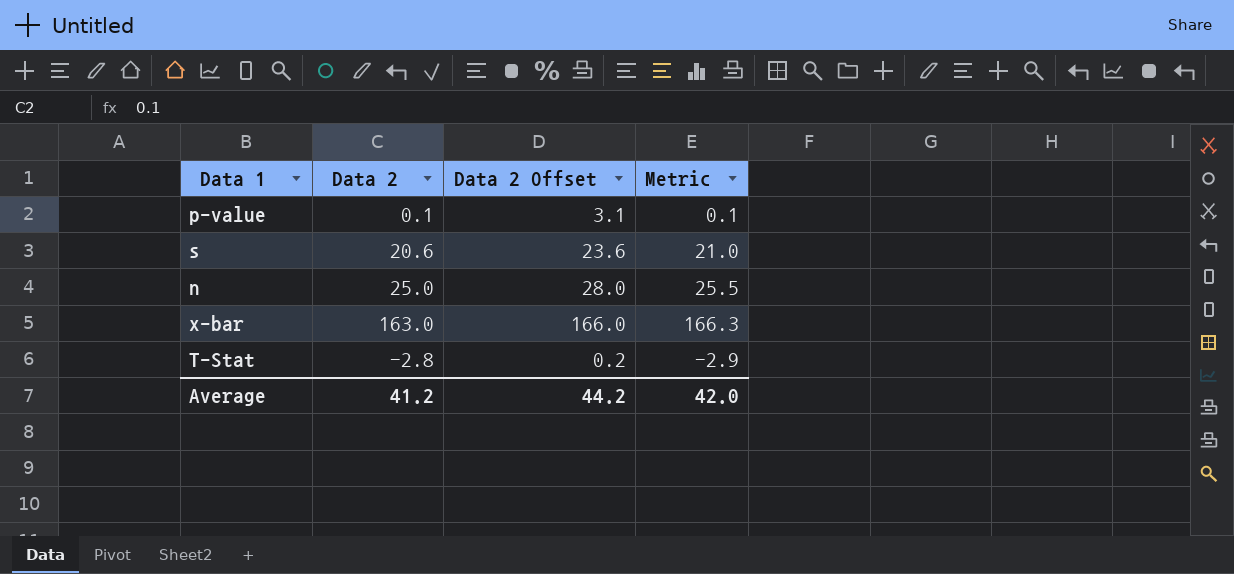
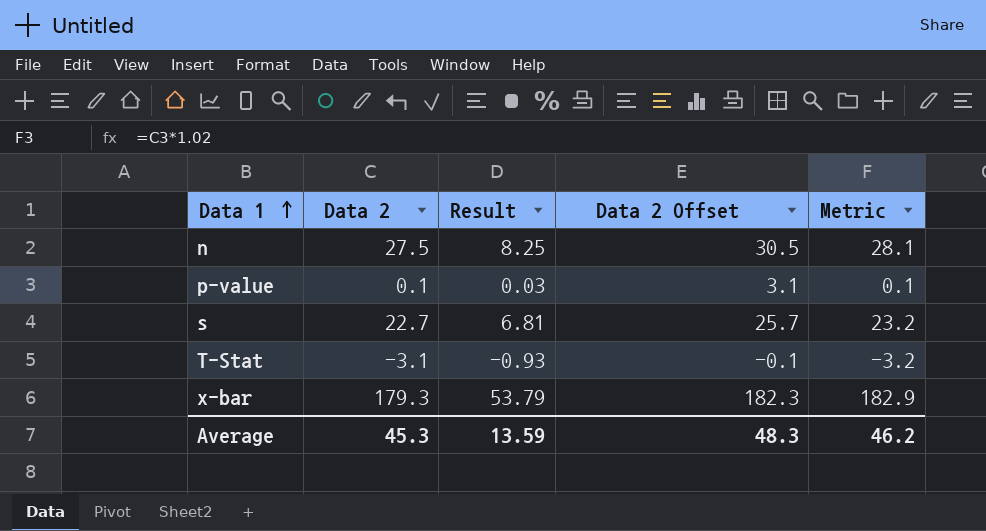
row order: none -> Data 1 ascending
column Result | formula: none -> [Data 2] * 0.3
n | Data 2: 25.0 -> 27.5
n | Data 2 Offset: 28.0 -> 30.5
n | Metric: 25.5 -> 28.1
s | Data 2: 20.6 -> 22.7
s | Data 2 Offset: 23.6 -> 25.7
s | Metric: 21.0 -> 23.2
T-Stat | Data 2: -2.8 -> -3.1
T-Stat | Data 2 Offset: 0.2 -> -0.1
T-Stat | Metric: -2.9 -> -3.2
x-bar | Data 2: 163.0 -> 179.3
x-bar | Data 2 Offset: 166.0 -> 182.3
x-bar | Metric: 166.3 -> 182.9
Average | Data 2: 41.2 -> 45.3
Average | Data 2 Offset: 44.2 -> 48.3
Average | Metric: 42.0 -> 46.2

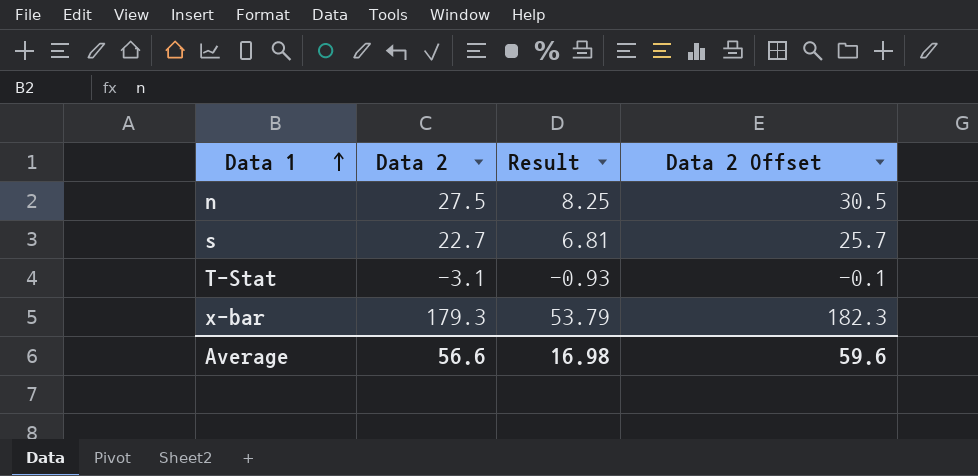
column Metric | formula: [Data 2] * 1.02 -> none
row p-value: 0.1 | 0.03 | 3.1 | 0.1 -> none
Average | Data 2: 45.3 -> 56.6
Average | Result: 13.59 -> 16.98
Average | Data 2 Offset: 48.3 -> 59.6

